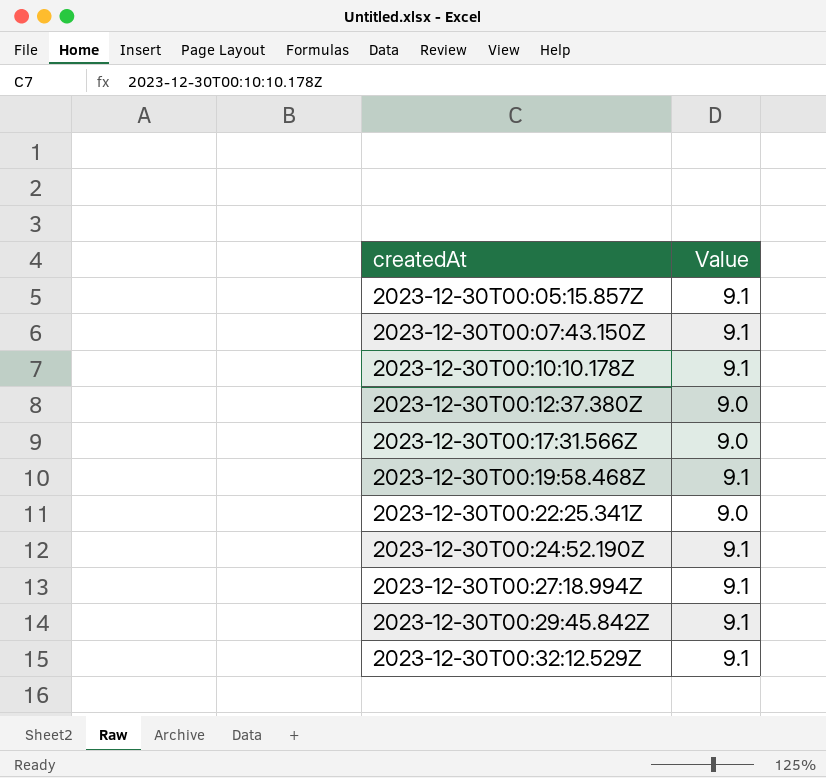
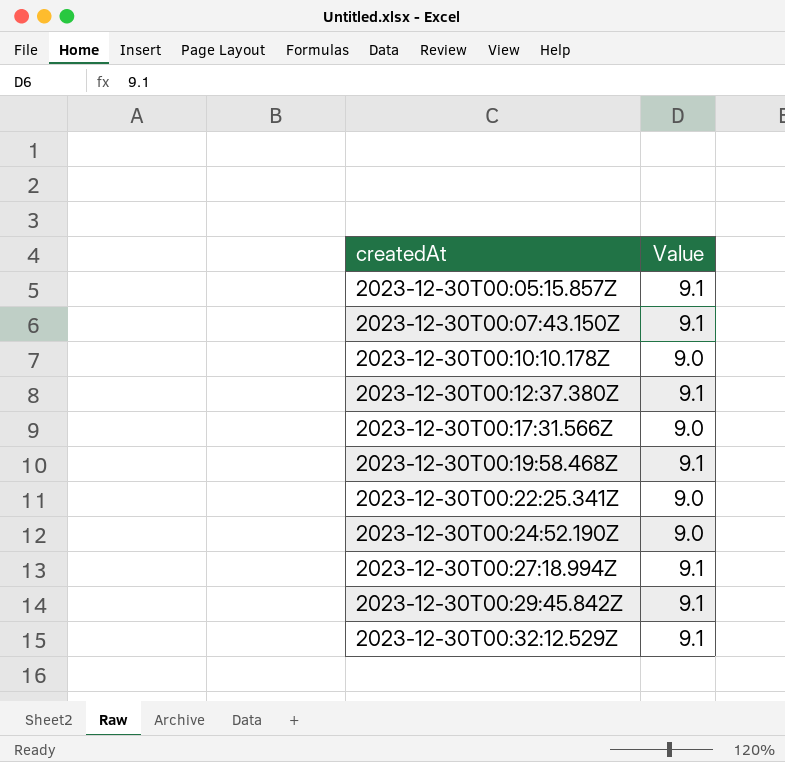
2023-12-30T00:10:10.178Z | Value: 9.1 -> 9.0
2023-12-30T00:12:37.380Z | Value: 9.0 -> 9.1
2023-12-30T00:24:52.190Z | Value: 9.1 -> 9.0

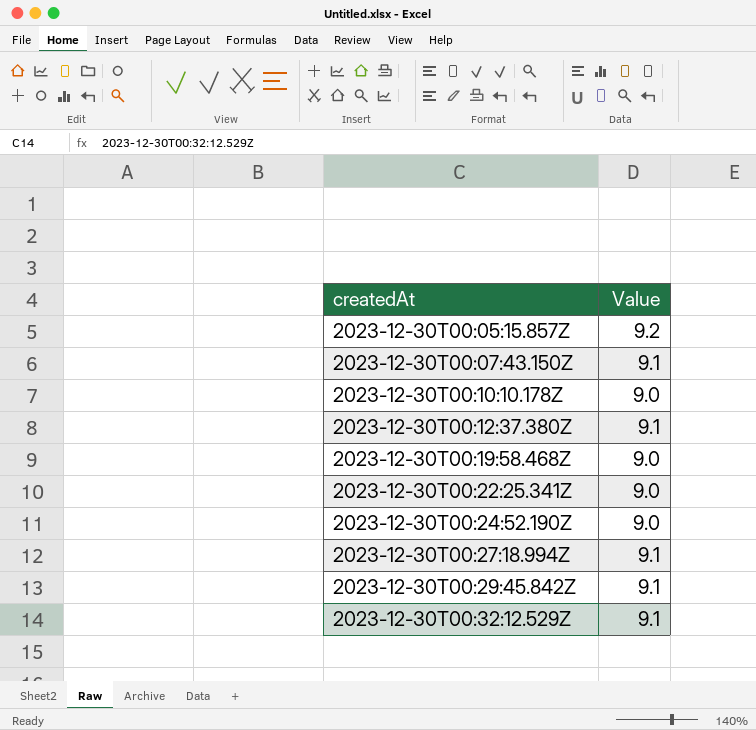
row 2023-12-30T00:17:31.566Z: 9.0 -> none
2023-12-30T00:05:15.857Z | Value: 9.1 -> 9.2
2023-12-30T00:19:58.468Z | Value: 9.1 -> 9.0

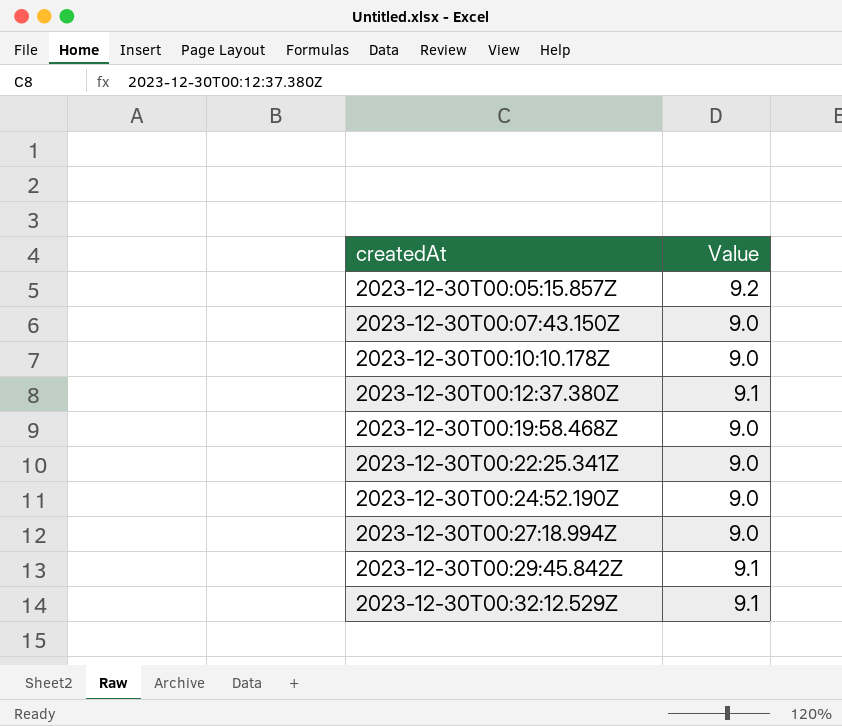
2023-12-30T00:07:43.150Z | Value: 9.1 -> 9.0
2023-12-30T00:27:18.994Z | Value: 9.1 -> 9.0

